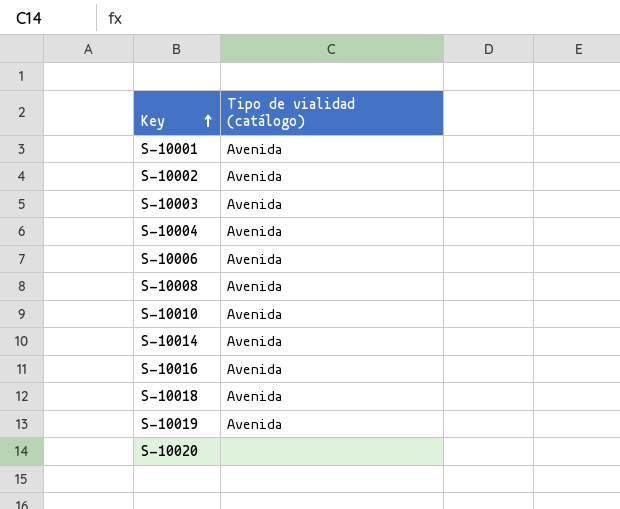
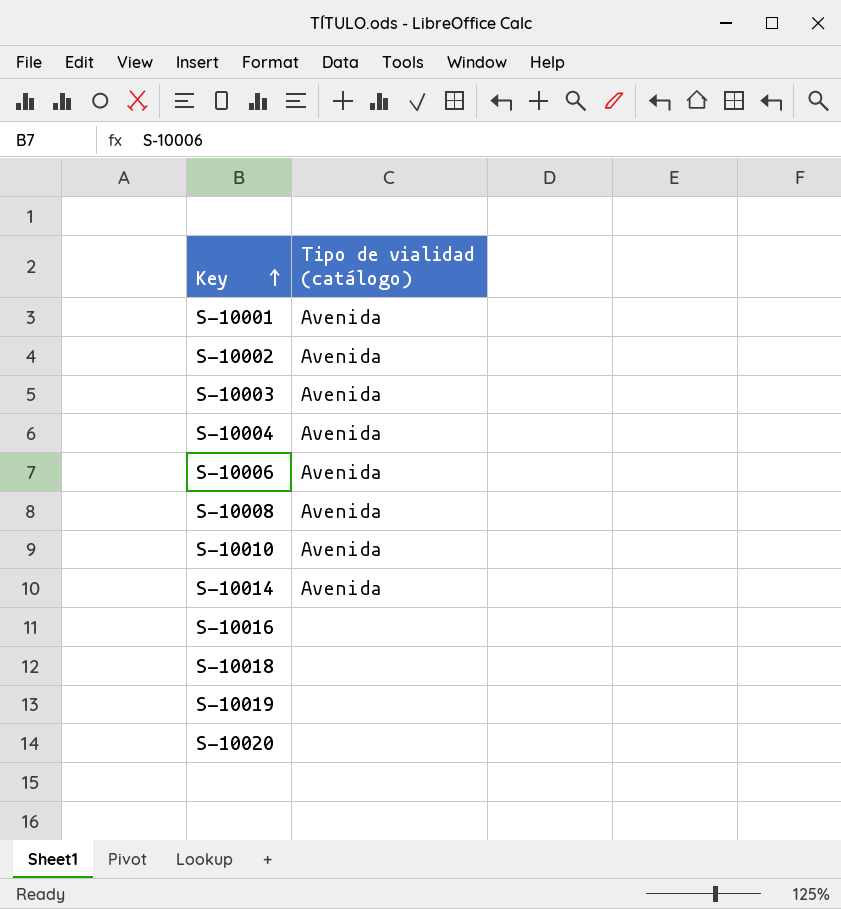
S-10016 | Tipo de vialidad (catálogo): Avenida -> none
S-10018 | Tipo de vialidad (catálogo): Avenida -> none
S-10019 | Tipo de vialidad (catálogo): Avenida -> none

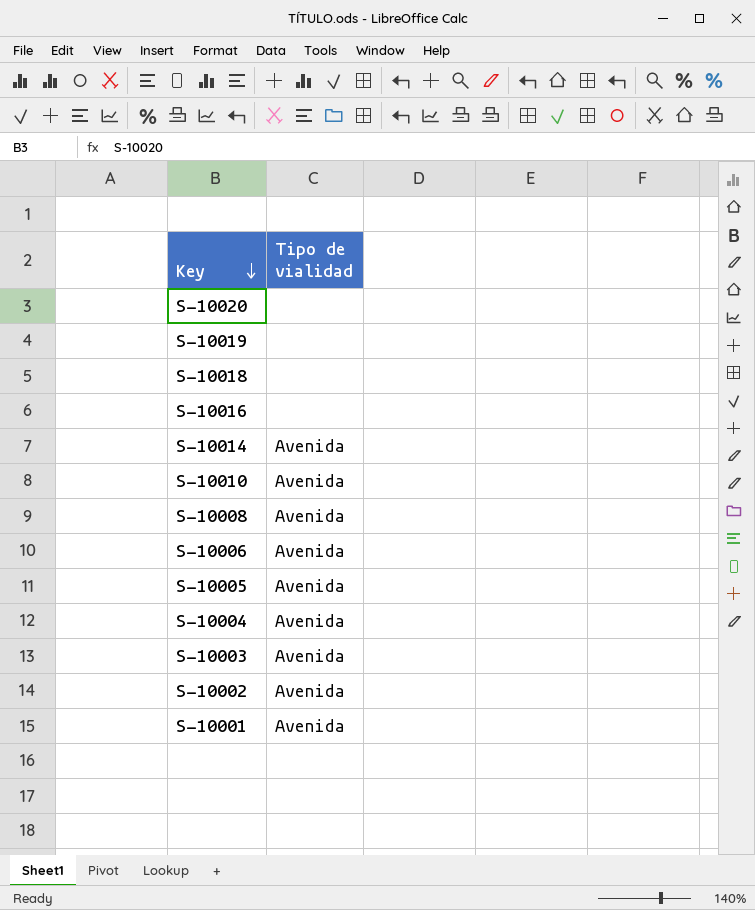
row order: Key ascending -> Key descending
column name: Tipo de vialidad (catálogo) -> Tipo de vialidad
row S-10005: none -> Avenida

